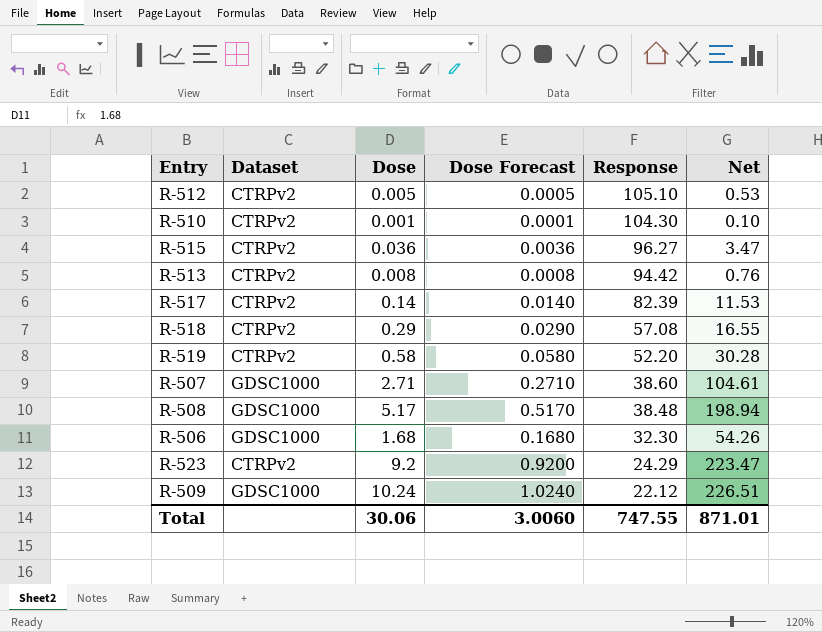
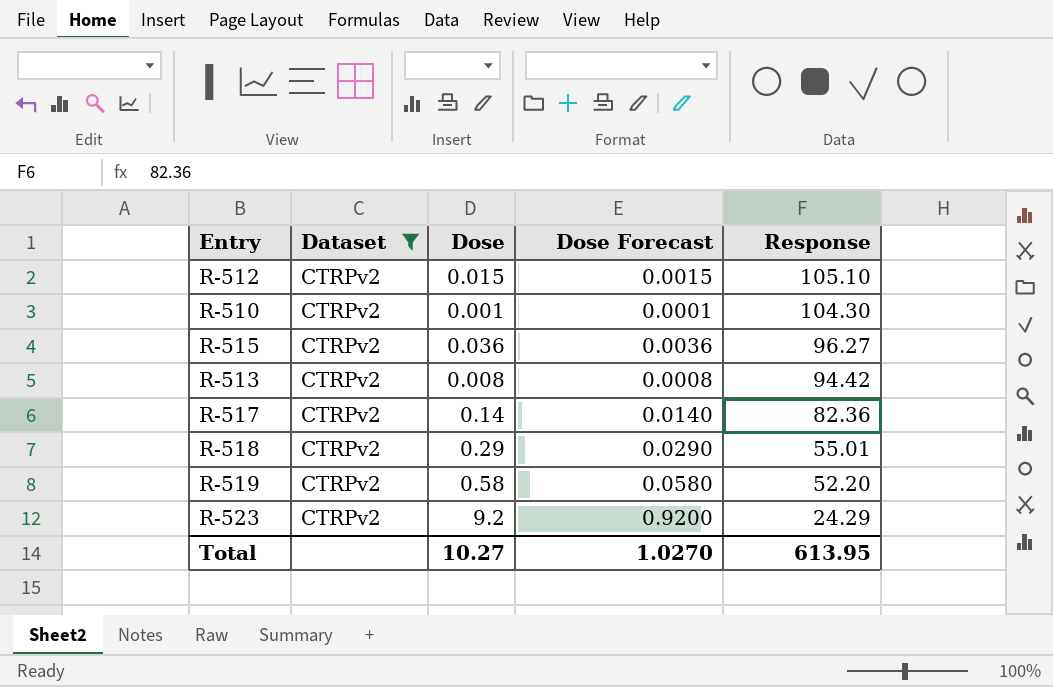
filter: none -> Dataset = CTRPv2
column Net | formula: [Dose] * [Response] -> none
R-512 | Dose: 0.005 -> 0.015
R-512 | Dose Forecast: 0.0005 -> 0.0015
R-517 | Response: 82.39 -> 82.36
R-518 | Response: 57.08 -> 55.01
Total | Dose: 30.06 -> 10.27
Total | Dose Forecast: 3.0060 -> 1.0270
Total | Response: 747.55 -> 613.95

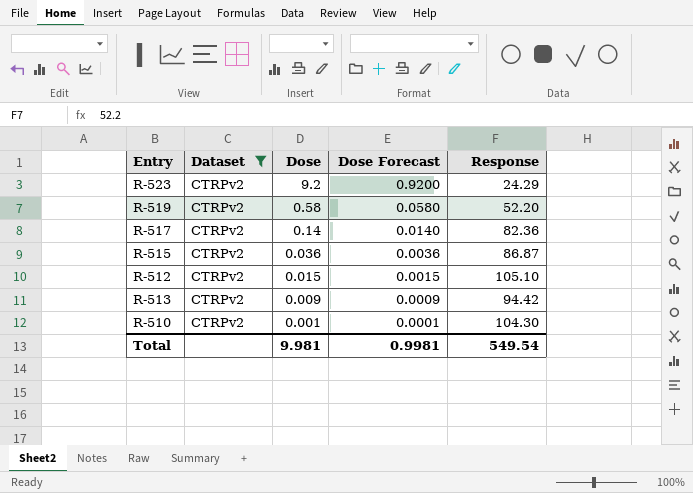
row order: Response descending -> Dose descending
row R-518: CTRPv2 | 0.29 | 0.0290 | 55.01 -> none
R-515 | Response: 96.27 -> 86.87
R-513 | Dose: 0.008 -> 0.009
R-513 | Dose Forecast: 0.0008 -> 0.0009
Total | Dose: 10.27 -> 9.981
Total | Dose Forecast: 1.0270 -> 0.9981
Total | Response: 613.95 -> 549.54

